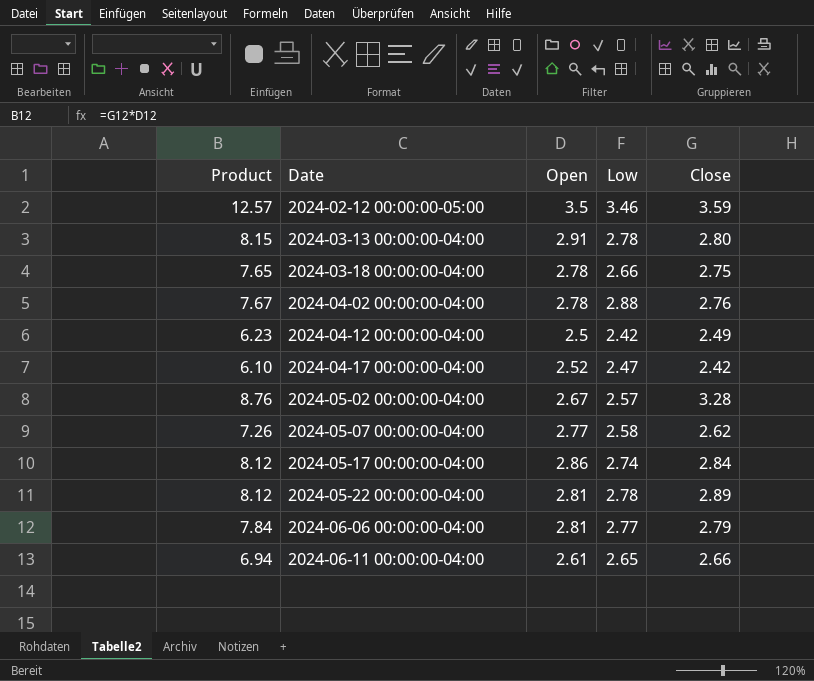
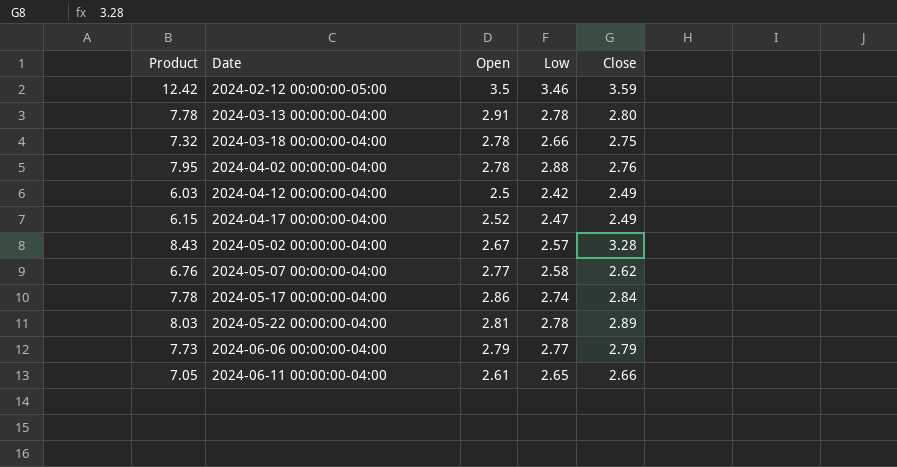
column Product | formula: [Open] * [Close] -> [Low] * [Close]
2024-04-17 00:00:00-04:00 | Close: 2.42 -> 2.49
2024-06-06 00:00:00-04:00 | Open: 2.81 -> 2.79

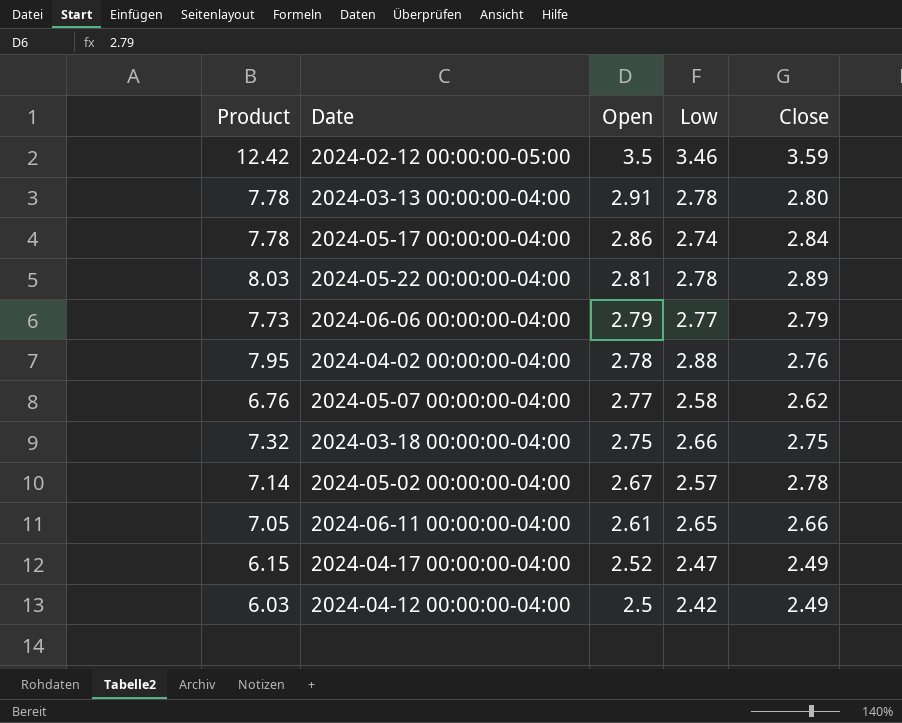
row order: Date ascending -> Open descending
2024-03-18 00:00:00-04:00 | Open: 2.78 -> 2.75
2024-05-02 00:00:00-04:00 | Product: 8.43 -> 7.14
2024-05-02 00:00:00-04:00 | Close: 3.28 -> 2.78

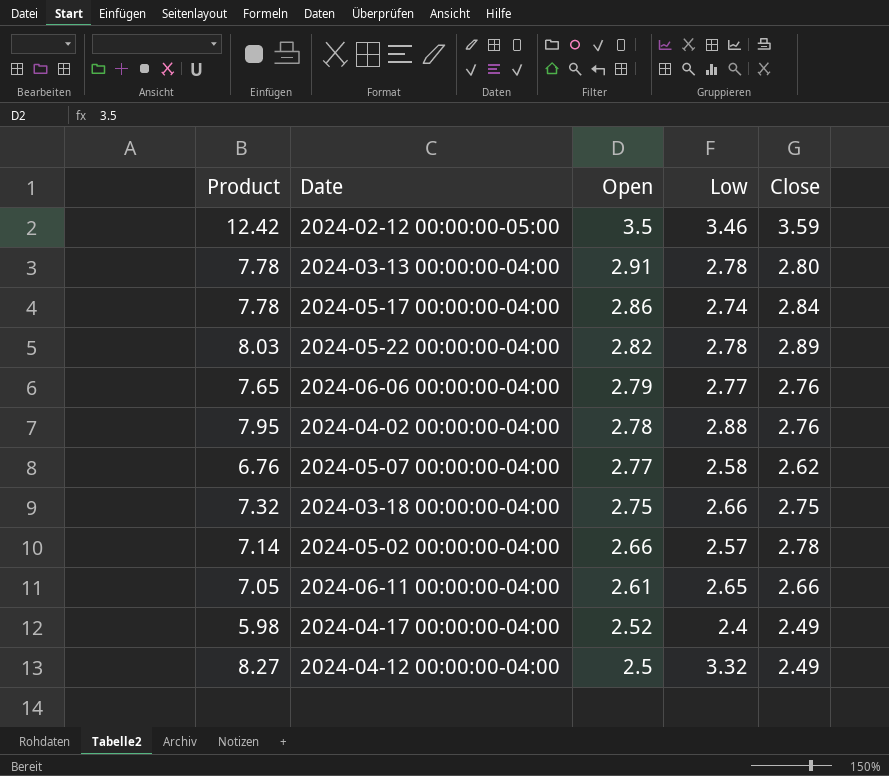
2024-05-22 00:00:00-04:00 | Open: 2.81 -> 2.82
2024-06-06 00:00:00-04:00 | Product: 7.73 -> 7.65
2024-06-06 00:00:00-04:00 | Close: 2.79 -> 2.76
2024-05-02 00:00:00-04:00 | Open: 2.67 -> 2.66
2024-04-17 00:00:00-04:00 | Product: 6.15 -> 5.98
2024-04-17 00:00:00-04:00 | Low: 2.47 -> 2.4
2024-04-12 00:00:00-04:00 | Product: 6.03 -> 8.27
2024-04-12 00:00:00-04:00 | Low: 2.42 -> 3.32

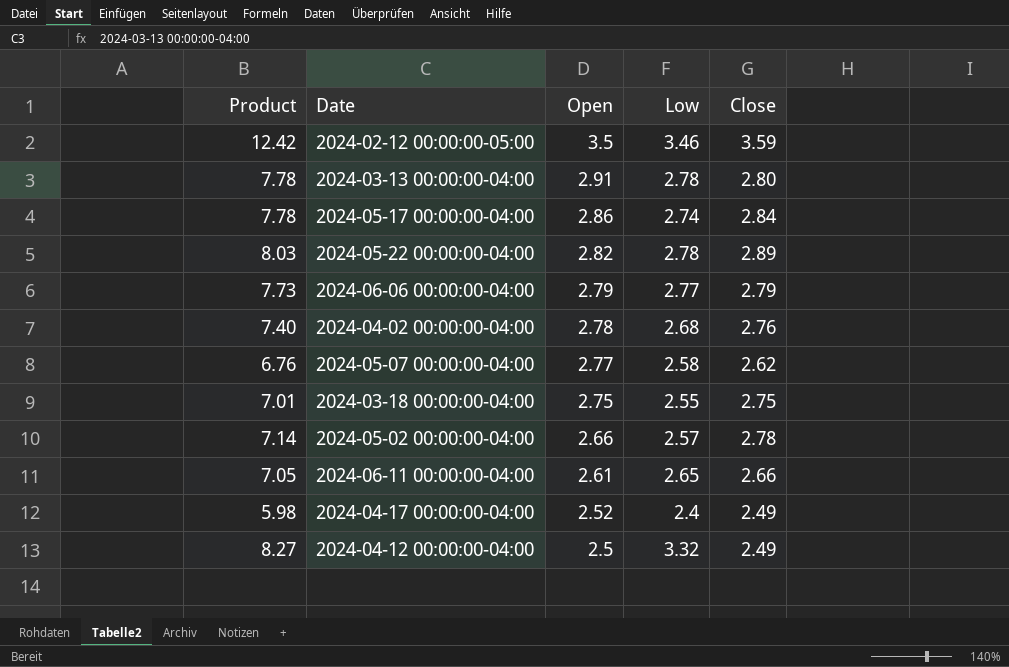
2024-06-06 00:00:00-04:00 | Product: 7.65 -> 7.73
2024-06-06 00:00:00-04:00 | Close: 2.76 -> 2.79
2024-04-02 00:00:00-04:00 | Product: 7.95 -> 7.40
2024-04-02 00:00:00-04:00 | Low: 2.88 -> 2.68
2024-03-18 00:00:00-04:00 | Product: 7.32 -> 7.01
2024-03-18 00:00:00-04:00 | Low: 2.66 -> 2.55

